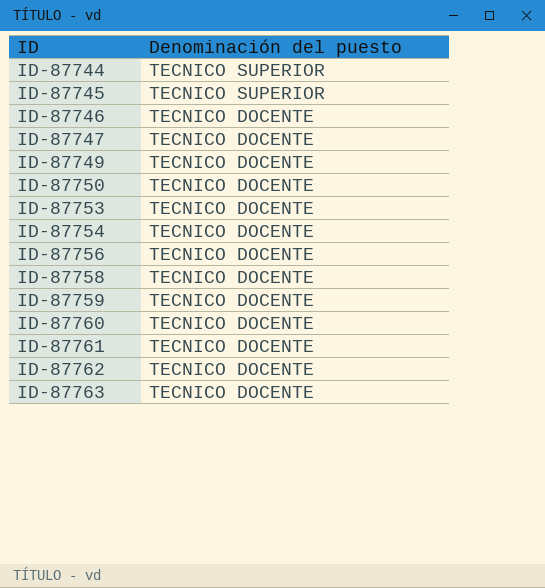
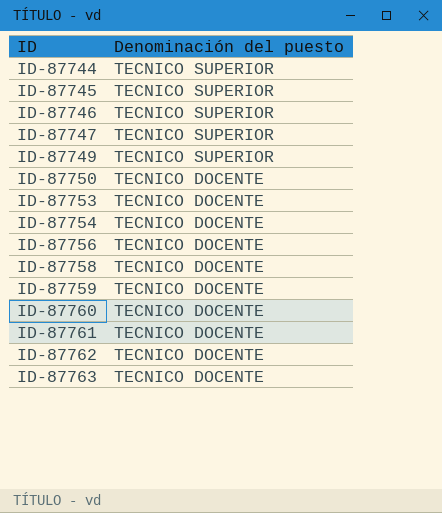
ID-87746 | Denominación del puesto: TECNICO DOCENTE -> TECNICO SUPERIOR
ID-87747 | Denominación del puesto: TECNICO DOCENTE -> TECNICO SUPERIOR
ID-87749 | Denominación del puesto: TECNICO DOCENTE -> TECNICO SUPERIOR

